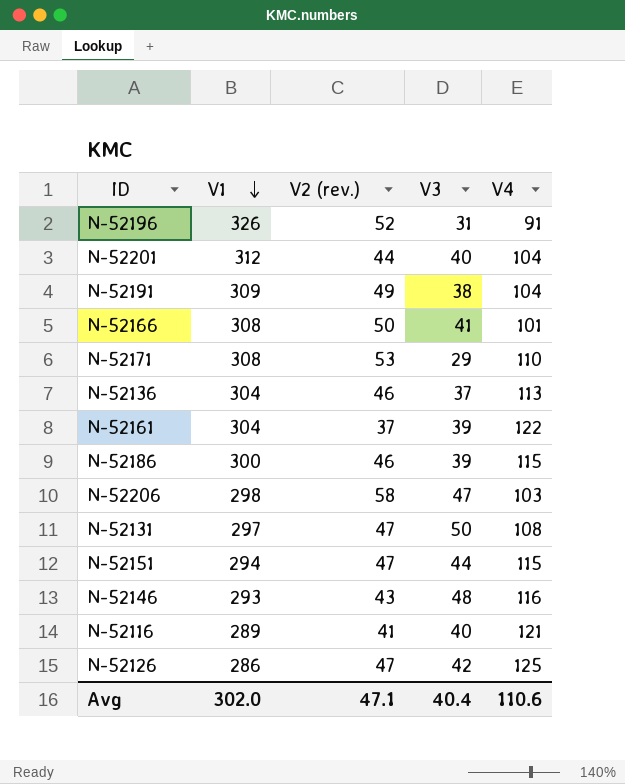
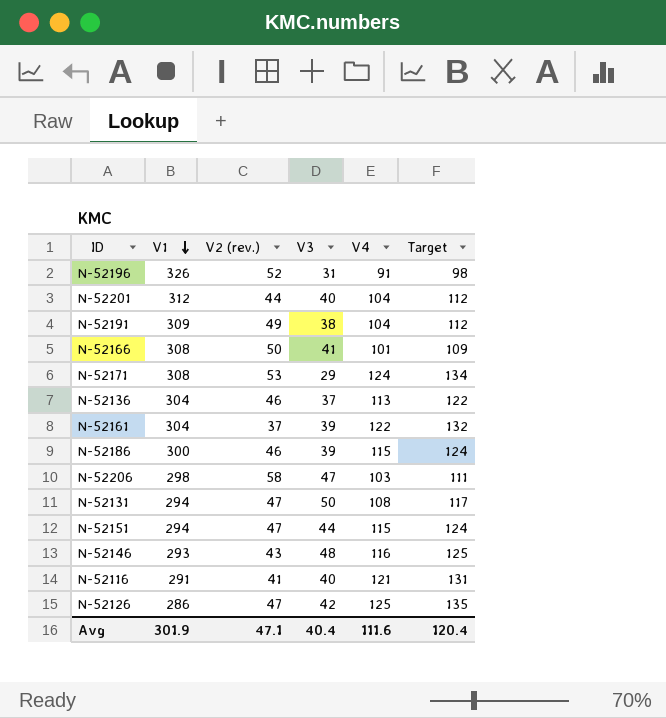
column Target | formula: none -> [V4] * 1.08
N-52171 | V4: 110 -> 124
N-52131 | V1: 297 -> 294
N-52116 | V1: 289 -> 291
Avg | V1: 302.0 -> 301.9
Avg | V4: 110.6 -> 111.6

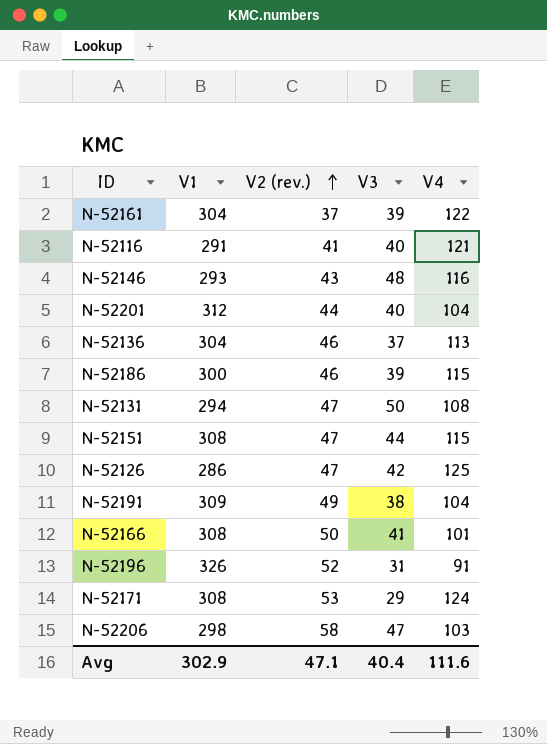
row order: V1 descending -> V2 (rev.) ascending
column Target | formula: [V4] * 1.08 -> none
N-52151 | V1: 294 -> 308
Avg | V1: 301.9 -> 302.9

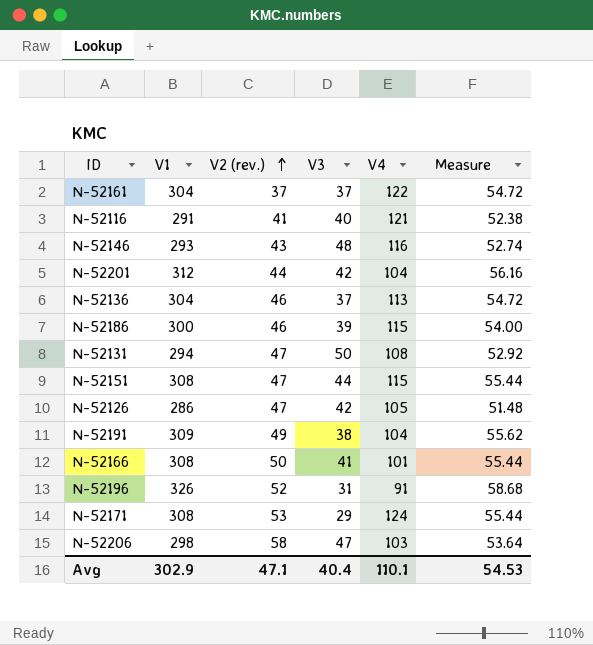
column Measure | formula: none -> [V1] * 0.18
N-52161 | V3: 39 -> 37
N-52201 | V3: 40 -> 42
N-52126 | V4: 125 -> 105
Avg | V4: 111.6 -> 110.1

